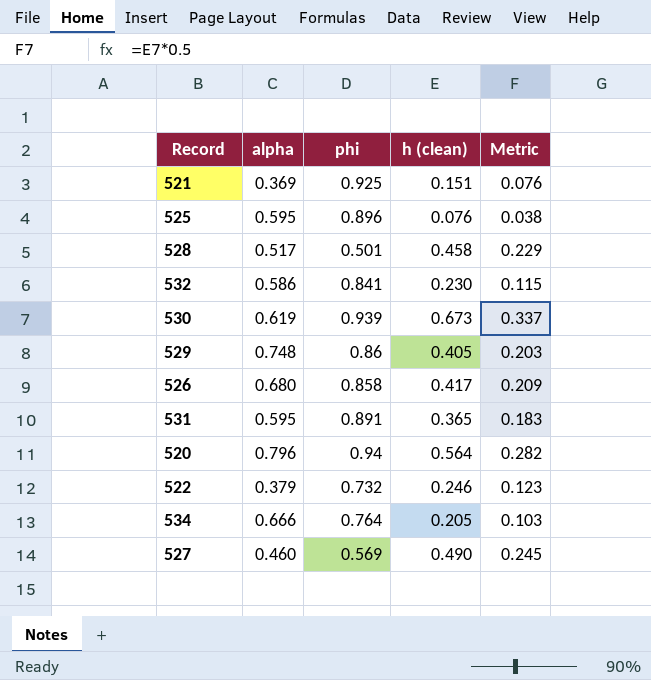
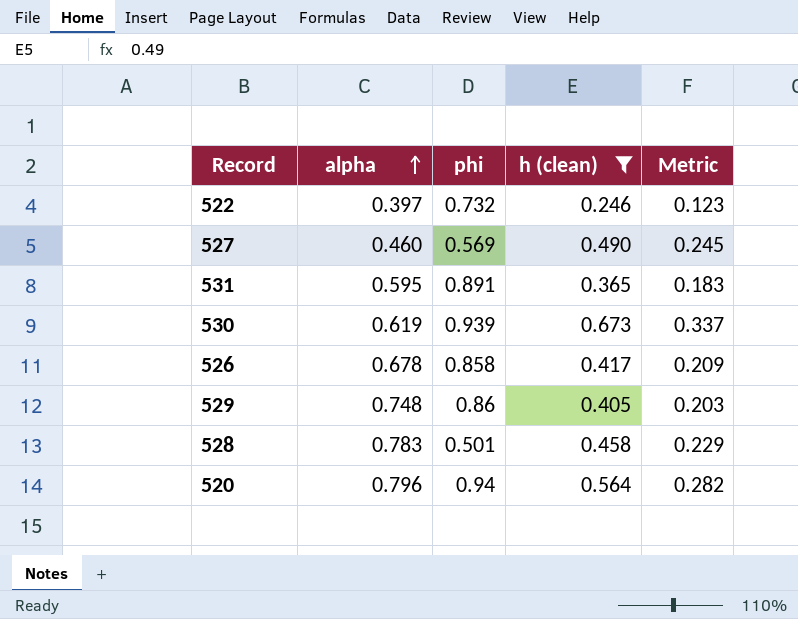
filter: none -> h (clean) >= 0.246
row order: none -> alpha ascending
522 | alpha: 0.379 -> 0.397
526 | alpha: 0.680 -> 0.678
528 | alpha: 0.517 -> 0.783

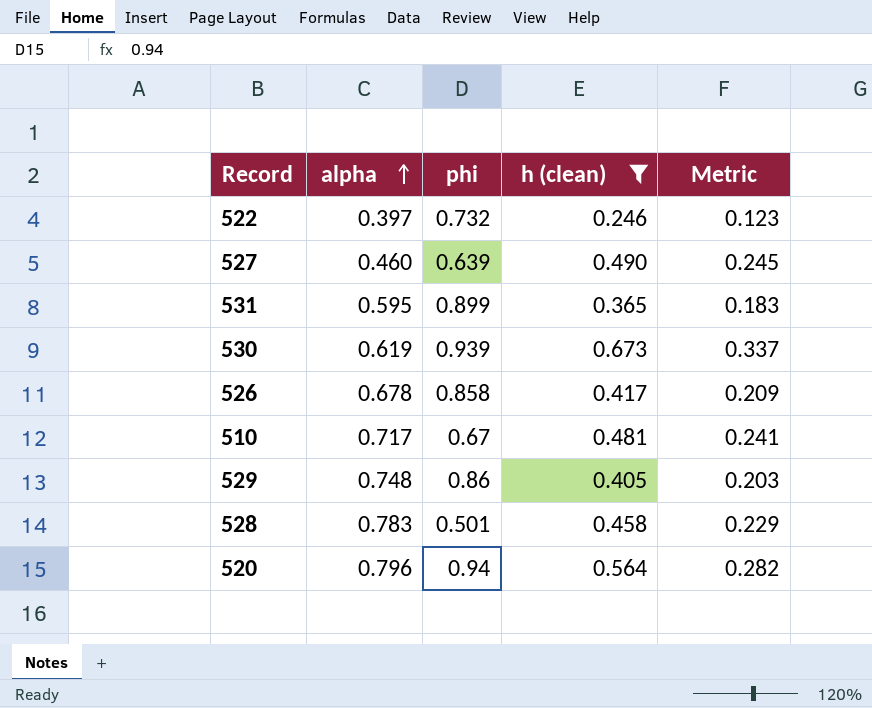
527 | phi: 0.569 -> 0.639
531 | phi: 0.891 -> 0.899
row 510: none -> 0.717 | 0.67 | 0.481 | 0.241

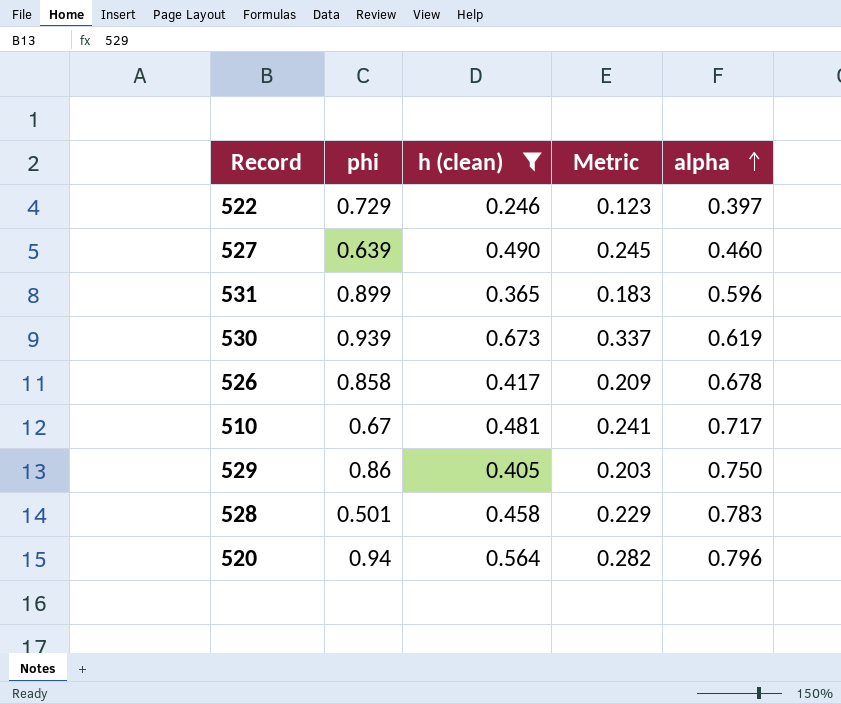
column alpha | position: 2 -> 5
522 | phi: 0.732 -> 0.729
531 | alpha: 0.595 -> 0.596
529 | alpha: 0.748 -> 0.750

